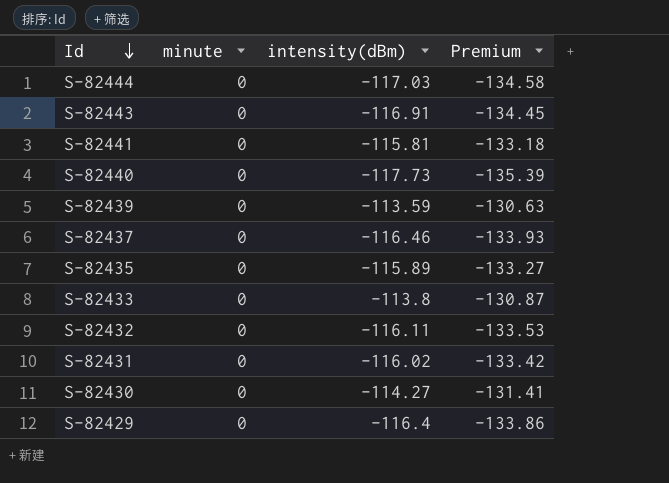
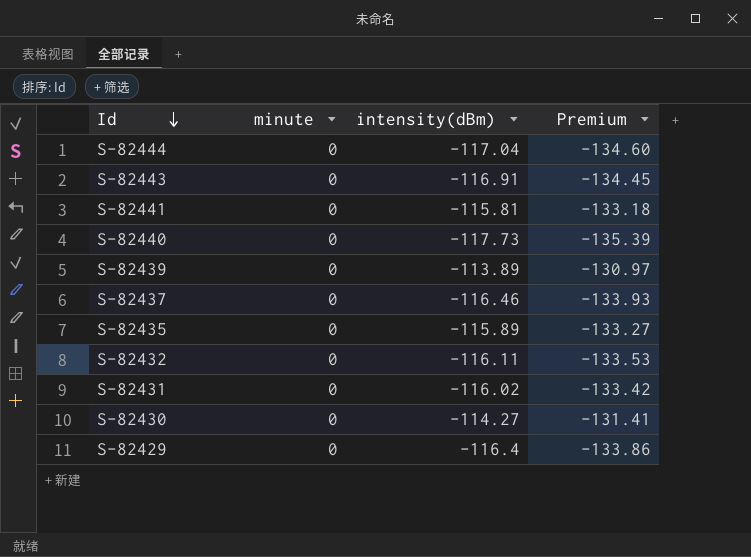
row S-82433: 0 | -113.8 | -130.87 -> none
S-82444 | intensity(dBm): -117.03 -> -117.04
S-82444 | Premium: -134.58 -> -134.60
S-82439 | intensity(dBm): -113.59 -> -113.89
S-82439 | Premium: -130.63 -> -130.97

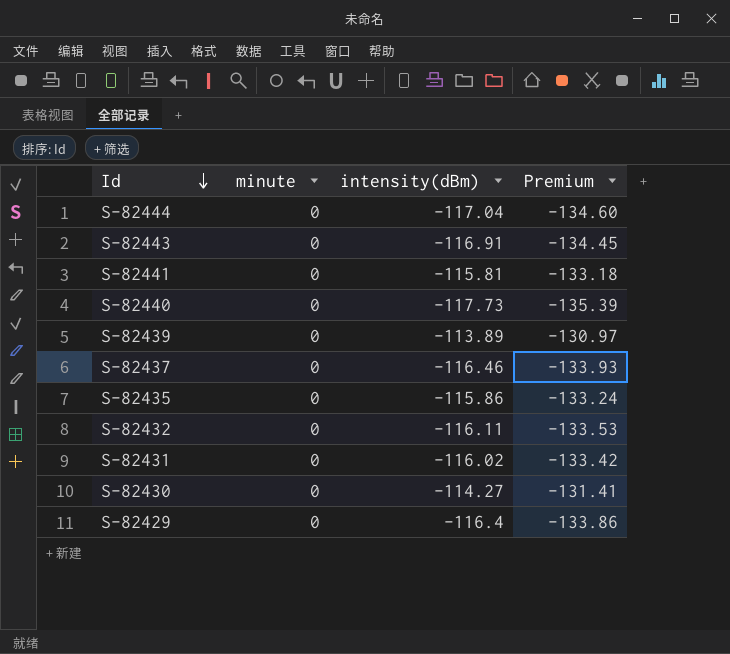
S-82435 | intensity(dBm): -115.89 -> -115.86
S-82435 | Premium: -133.27 -> -133.24

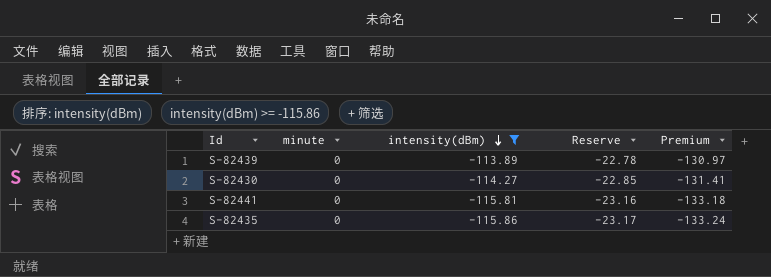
filter: none -> intensity(dBm) >= -115.86
row order: Id descending -> intensity(dBm) descending
column Reserve | formula: none -> [intensity(dBm)] * 0.2

